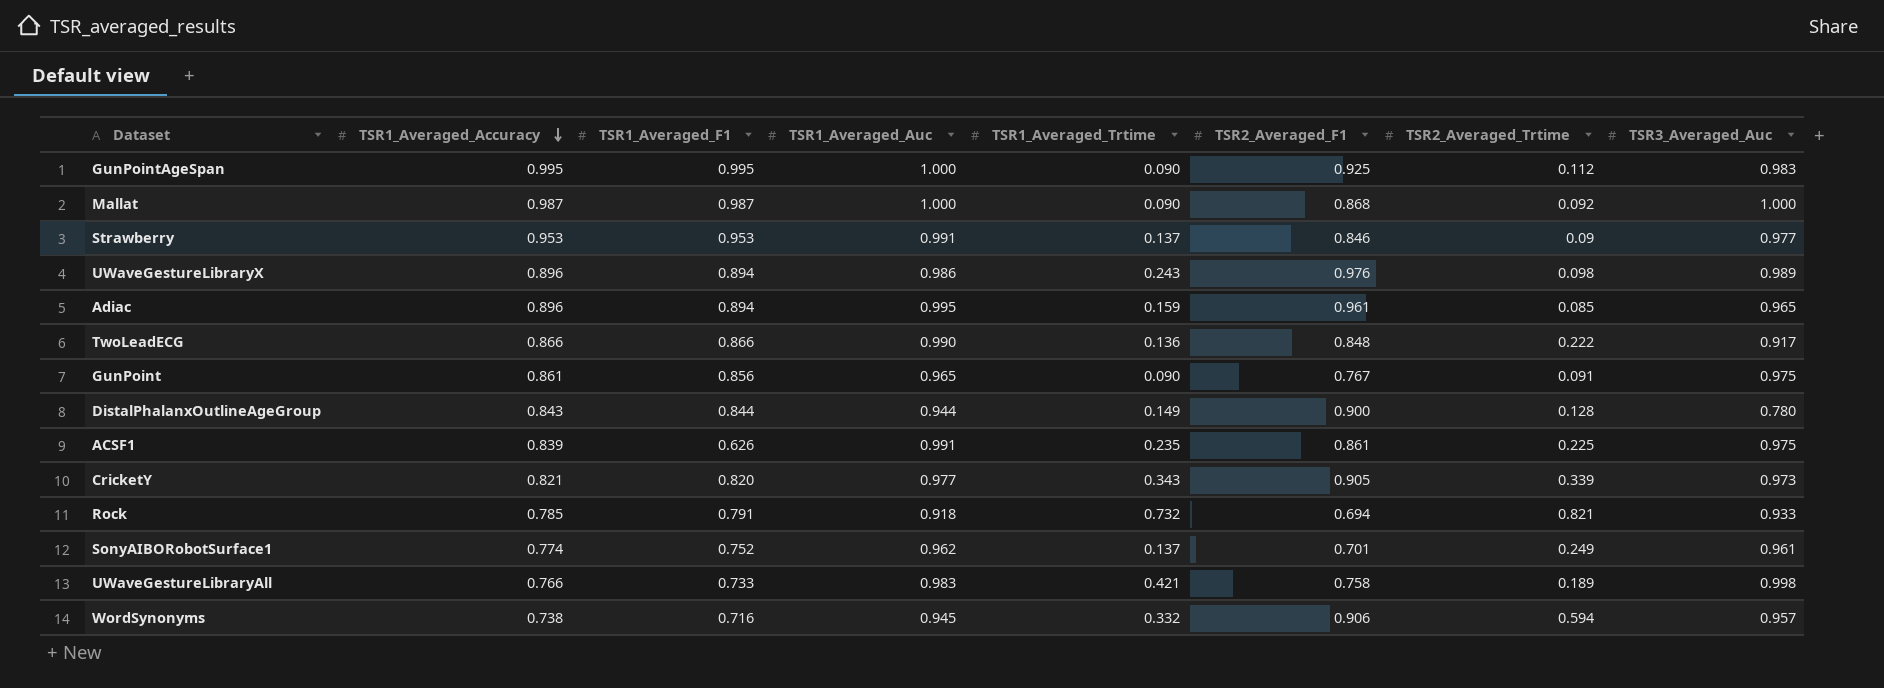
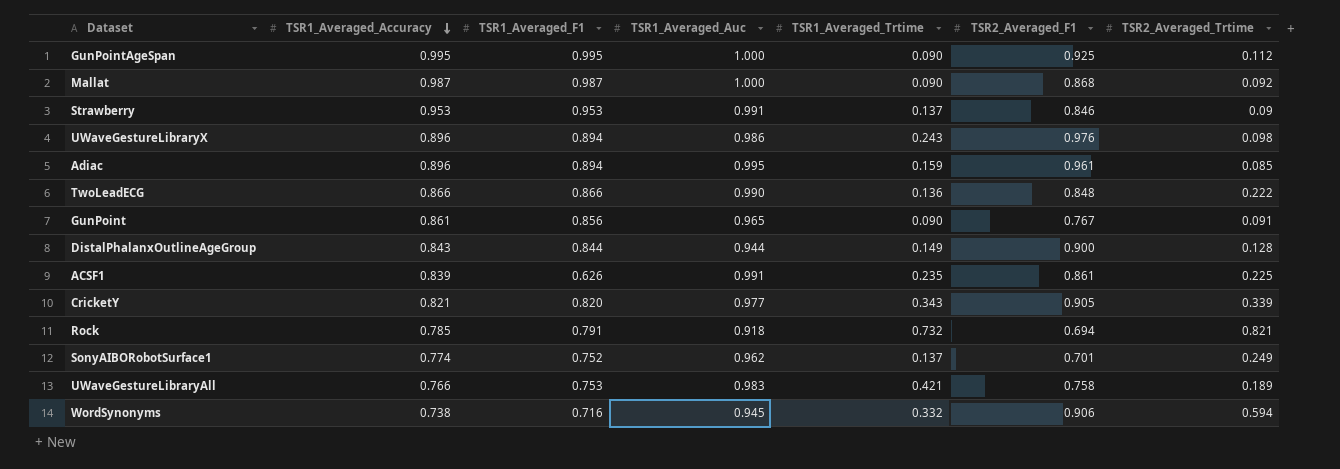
column TSR3_Averaged_Auc | position: 8 -> none
UWaveGestureLibraryAll | TSR1_Averaged_F1: 0.733 -> 0.753

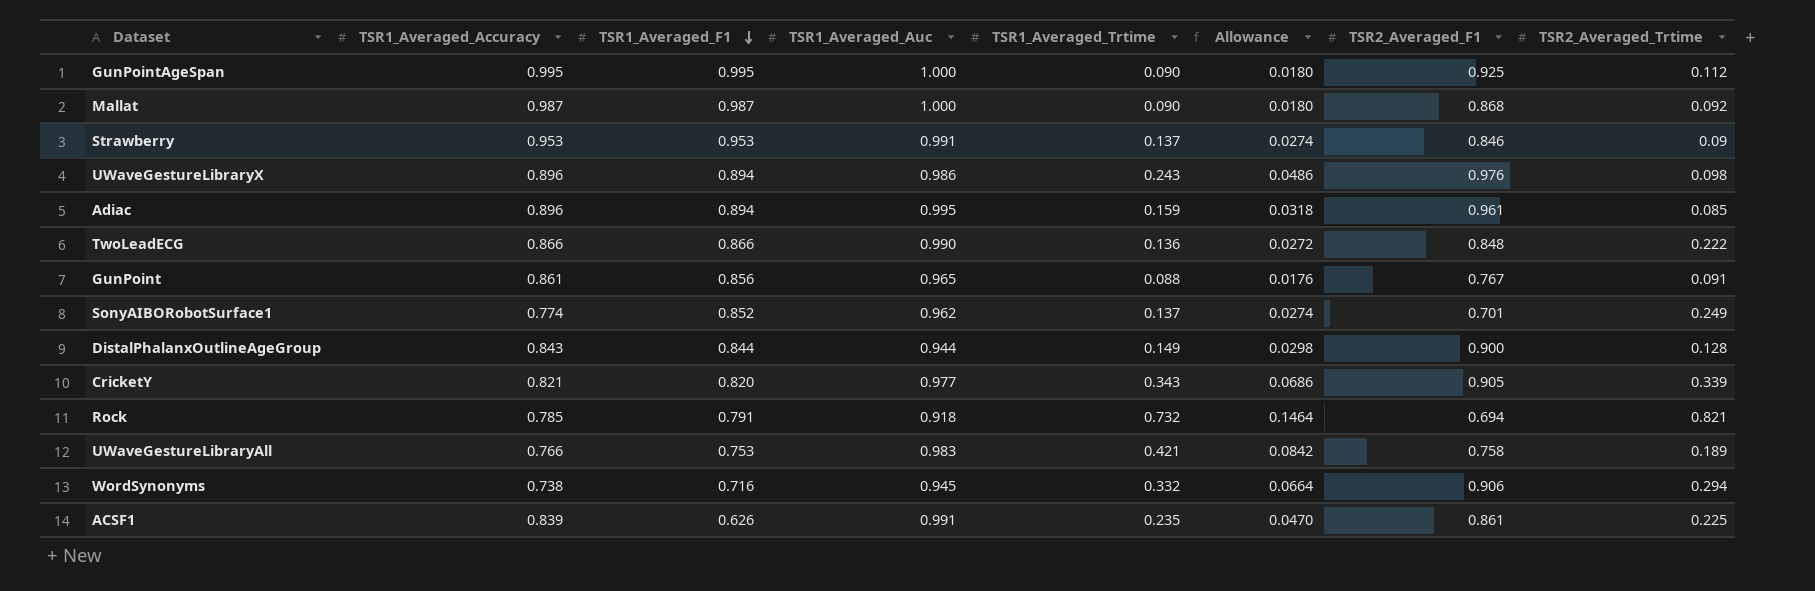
row order: TSR1_Averaged_Accuracy descending -> TSR1_Averaged_F1 descending
column Allowance | formula: none -> [TSR1_Averaged_Trtime] * 0.2
GunPoint | TSR1_Averaged_Trtime: 0.090 -> 0.088
SonyAIBORobotSurface1 | TSR1_Averaged_F1: 0.752 -> 0.852
WordSynonyms | TSR2_Averaged_Trtime: 0.594 -> 0.294

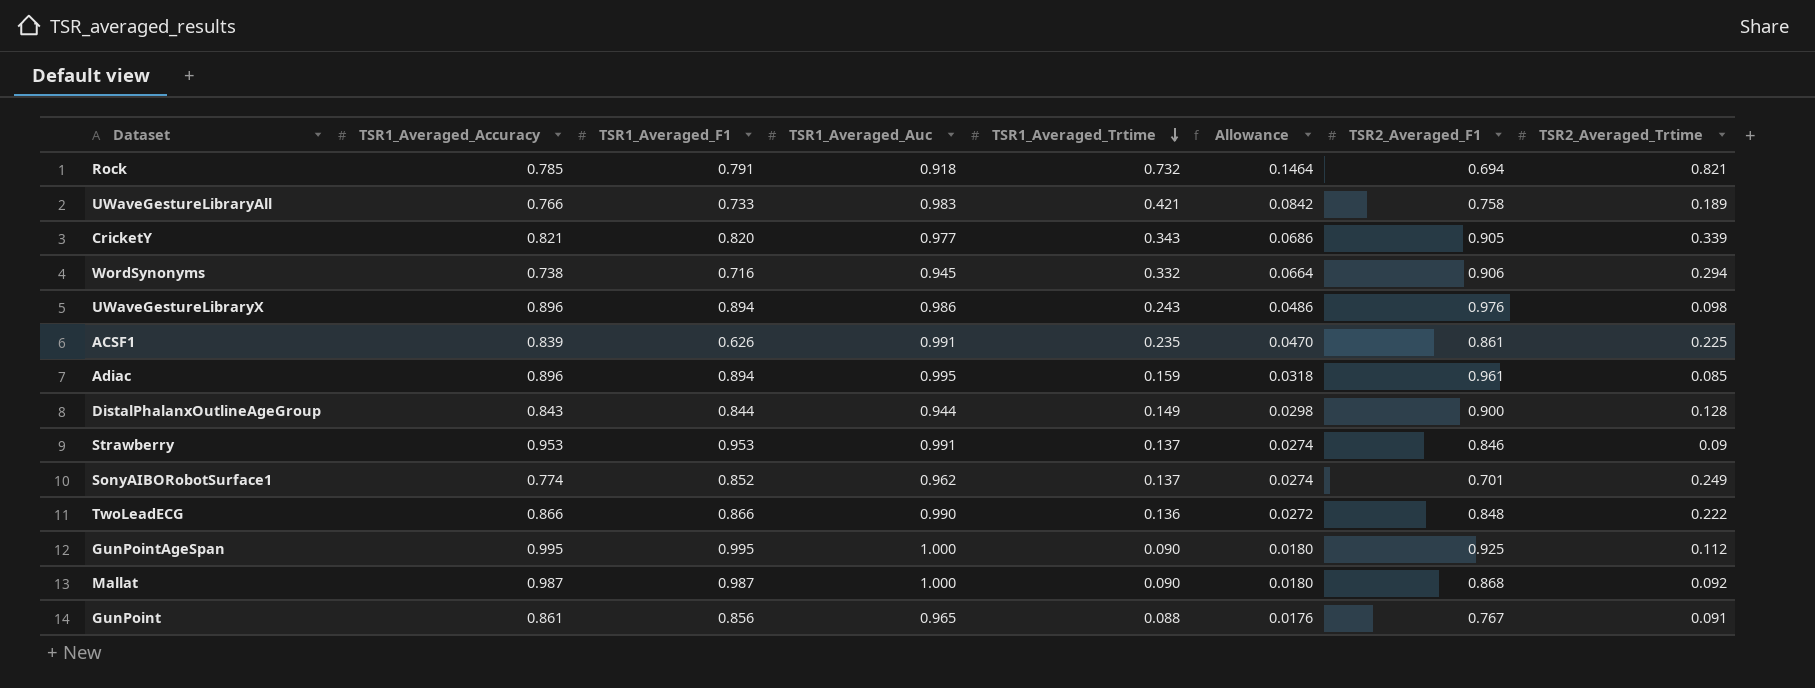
row order: TSR1_Averaged_F1 descending -> TSR1_Averaged_Trtime descending
UWaveGestureLibraryAll | TSR1_Averaged_F1: 0.753 -> 0.733

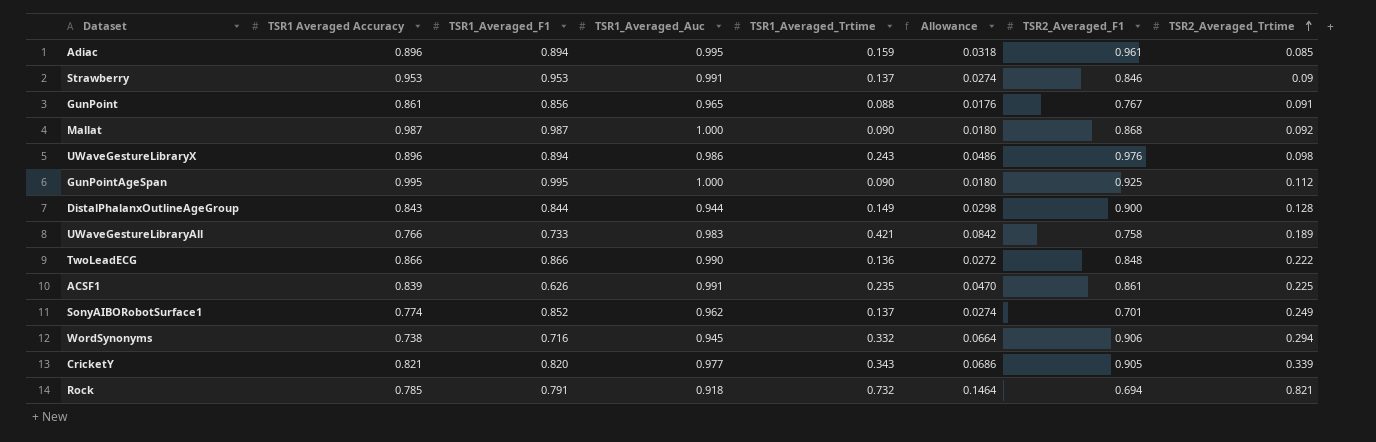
row order: TSR1_Averaged_Trtime descending -> TSR2_Averaged_Trtime ascending
column name: TSR1_Averaged_Accuracy -> TSR1 Averaged Accuracy

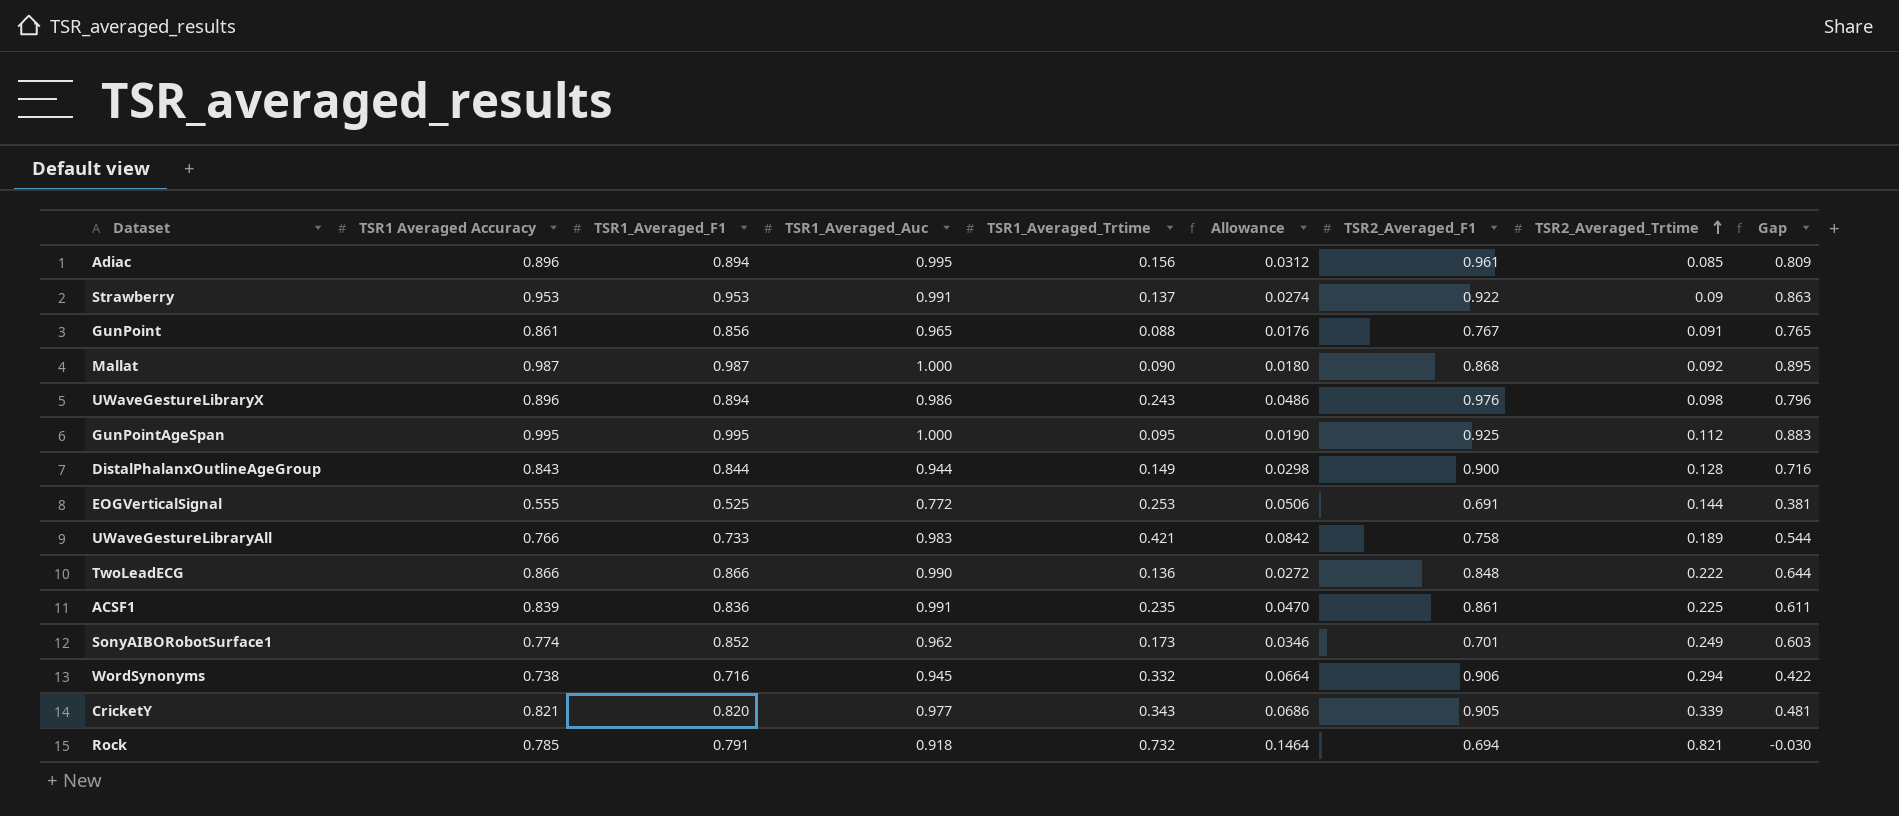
column Gap | formula: none -> [TSR1_Averaged_F1] - [TSR2_Averaged_Trtime]
Adiac | TSR1_Averaged_Trtime: 0.159 -> 0.156
Adiac | Allowance: 0.0318 -> 0.0312
Strawberry | TSR2_Averaged_F1: 0.846 -> 0.922
GunPointAgeSpan | TSR1_Averaged_Trtime: 0.090 -> 0.095
GunPointAgeSpan | Allowance: 0.0180 -> 0.0190
row EOGVerticalSignal: none -> 0.555 | 0.525 | 0.772 | 0.253 | 0.0506 | 0.691 | 0.144 | 0.381
ACSF1 | TSR1_Averaged_F1: 0.626 -> 0.836
SonyAIBORobotSurface1 | TSR1_Averaged_Trtime: 0.137 -> 0.173
SonyAIBORobotSurface1 | Allowance: 0.0274 -> 0.0346

